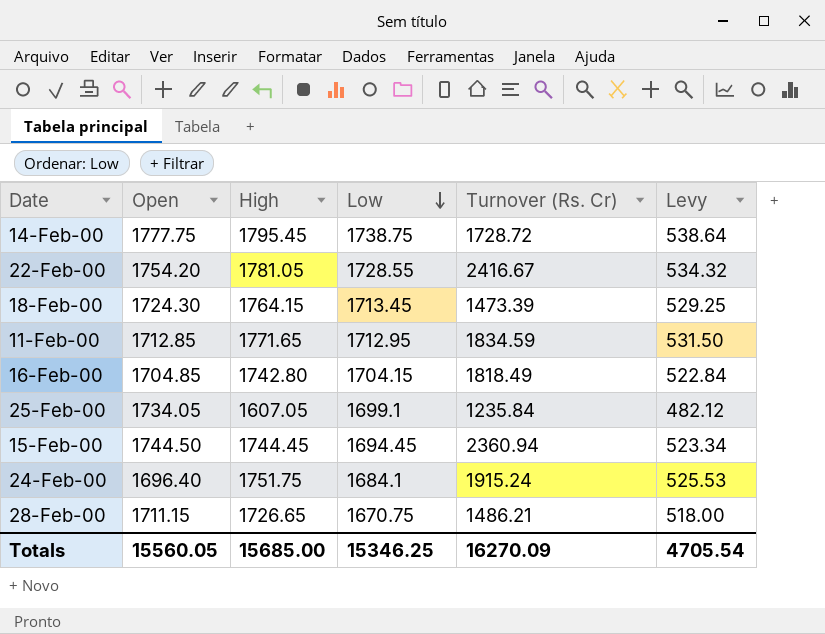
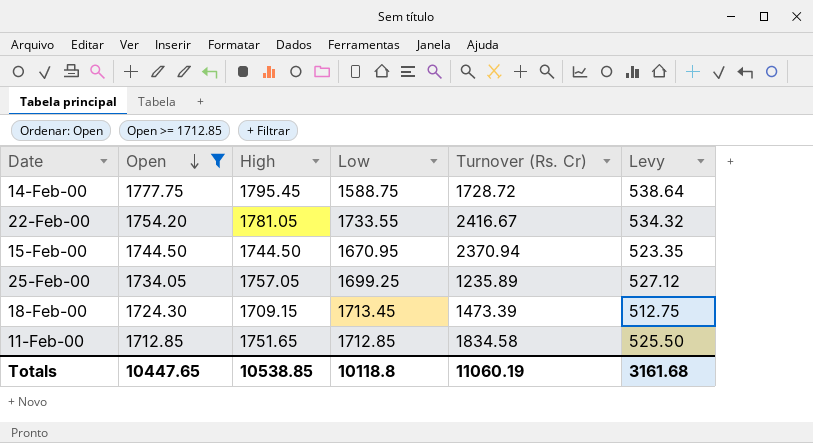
filter: none -> Open >= 1712.85
row order: Low descending -> Open descending
14-Feb-00 | Low: 1738.75 -> 1588.75
22-Feb-00 | Low: 1728.55 -> 1733.55
15-Feb-00 | High: 1744.45 -> 1744.50
15-Feb-00 | Low: 1694.45 -> 1670.95
15-Feb-00 | Turnover (Rs. Cr): 2360.94 -> 2370.94
15-Feb-00 | Levy: 523.34 -> 523.35
25-Feb-00 | High: 1607.05 -> 1757.05
25-Feb-00 | Low: 1699.1 -> 1699.25
25-Feb-00 | Turnover (Rs. Cr): 1235.84 -> 1235.89
25-Feb-00 | Levy: 482.12 -> 527.12
18-Feb-00 | High: 1764.15 -> 1709.15
18-Feb-00 | Levy: 529.25 -> 512.75
11-Feb-00 | High: 1771.65 -> 1751.65
11-Feb-00 | Low: 1712.95 -> 1712.85
11-Feb-00 | Turnover (Rs. Cr): 1834.59 -> 1834.58
11-Feb-00 | Levy: 531.50 -> 525.50
Totals | Open: 15560.05 -> 10447.65
Totals | High: 15685.00 -> 10538.85
Totals | Low: 15346.25 -> 10118.8
Totals | Turnover (Rs. Cr): 16270.09 -> 11060.19
Totals | Levy: 4705.54 -> 3161.68

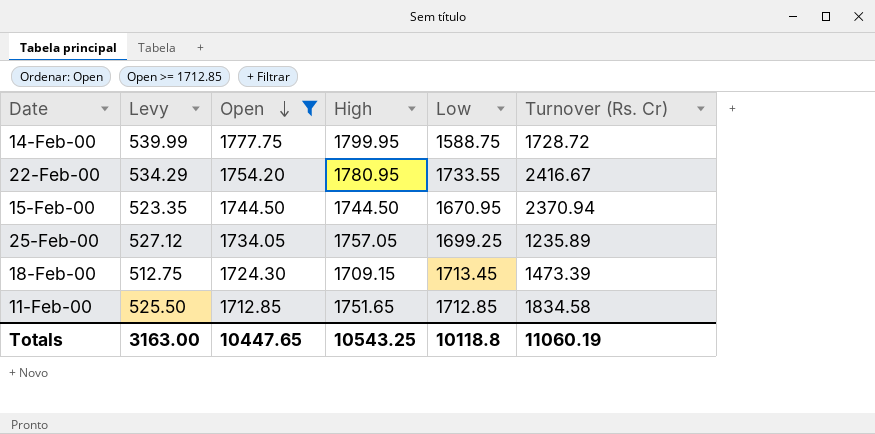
column Levy | position: 6 -> 2
14-Feb-00 | Levy: 538.64 -> 539.99
14-Feb-00 | High: 1795.45 -> 1799.95
22-Feb-00 | Levy: 534.32 -> 534.29
22-Feb-00 | High: 1781.05 -> 1780.95
Totals | Levy: 3161.68 -> 3163.00
Totals | High: 10538.85 -> 10543.25

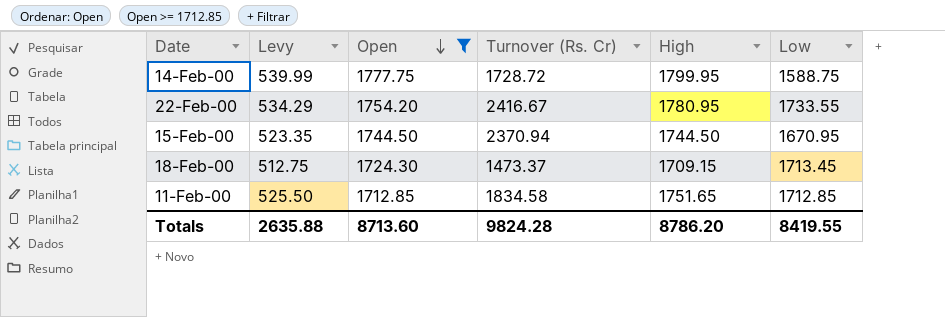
column Turnover (Rs. Cr) | position: 6 -> 4
row 25-Feb-00: 527.12 | 1734.05 | 1757.05 | 1699.25 | 1235.89 -> none
18-Feb-00 | Turnover (Rs. Cr): 1473.39 -> 1473.37
Totals | Levy: 3163.00 -> 2635.88
Totals | Open: 10447.65 -> 8713.60
Totals | Turnover (Rs. Cr): 11060.19 -> 9824.28
Totals | High: 10543.25 -> 8786.20
Totals | Low: 10118.8 -> 8419.55

